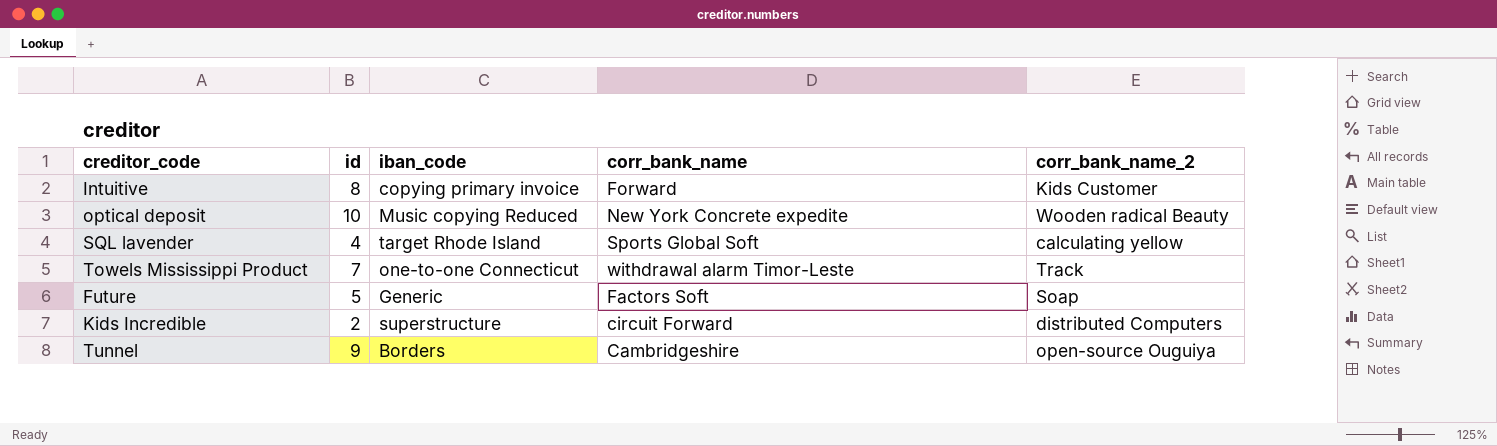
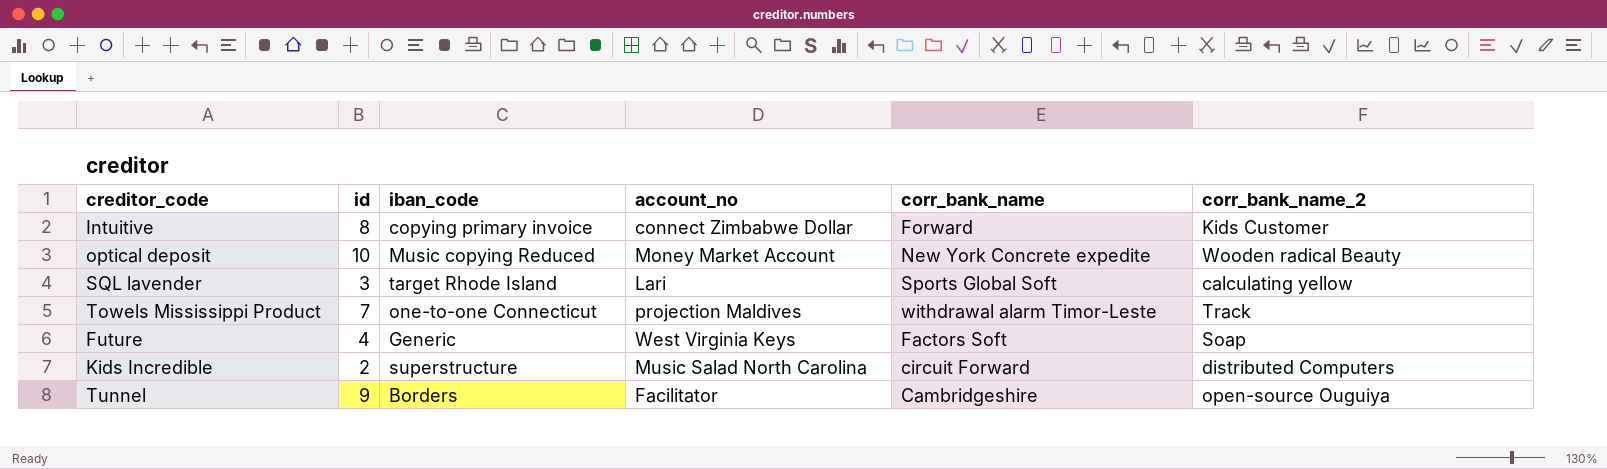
column account_no | position: none -> 4
SQL lavender | id: 4 -> 3
Future | id: 5 -> 4

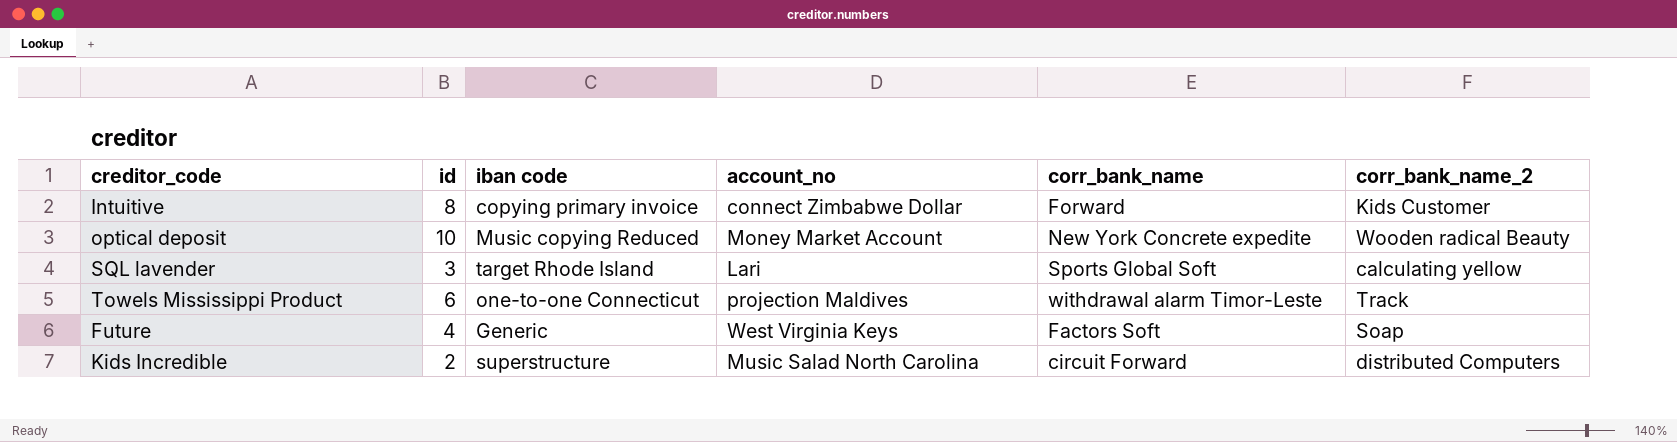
column name: iban_code -> iban code
row Tunnel: 9 | Borders | Facilitator | Cambridgeshire | open-source Ouguiya -> none
Towels Mississippi Product | id: 7 -> 6

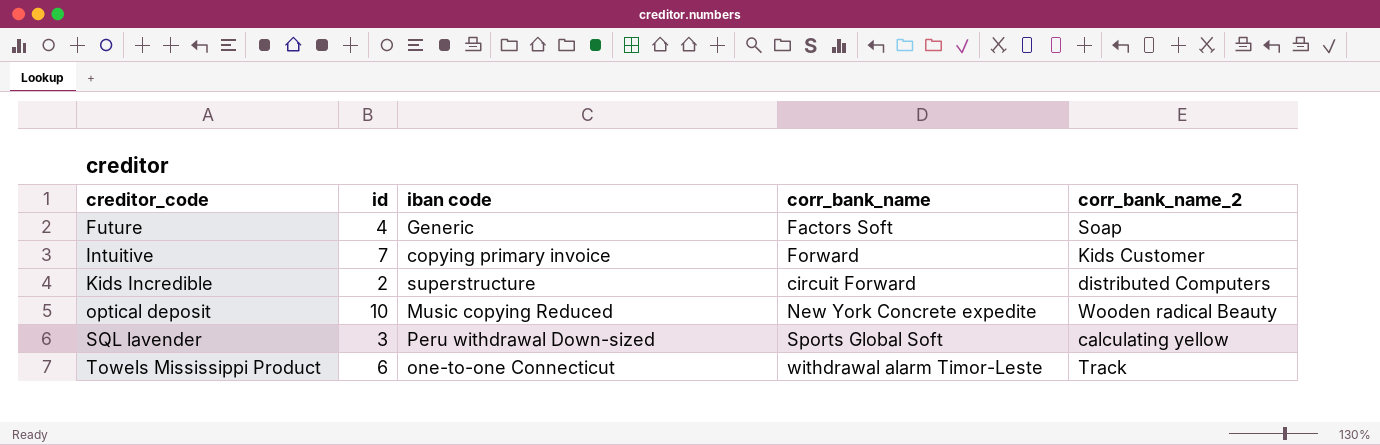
row order: none -> creditor_code ascending
column account_no | position: 4 -> none
Intuitive | id: 8 -> 7
SQL lavender | iban code: target Rhode Island -> Peru withdrawal Down-sized

